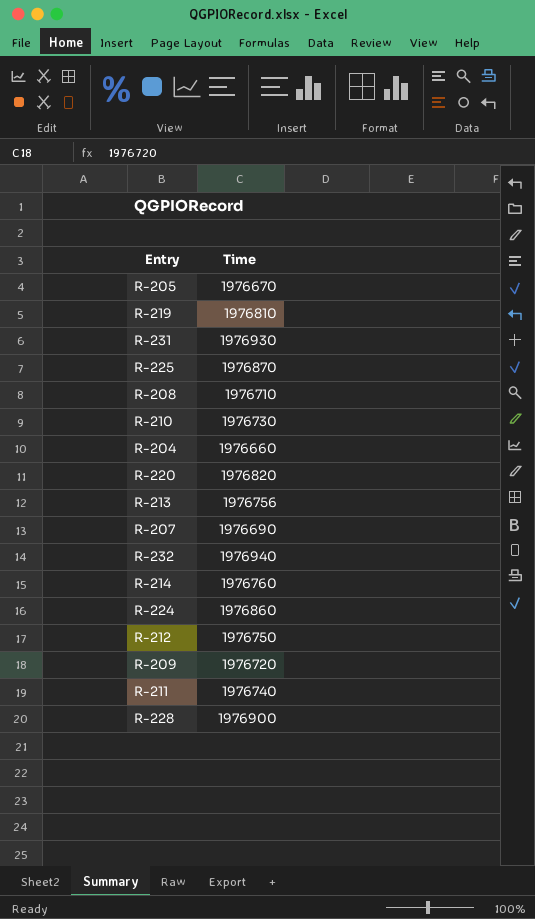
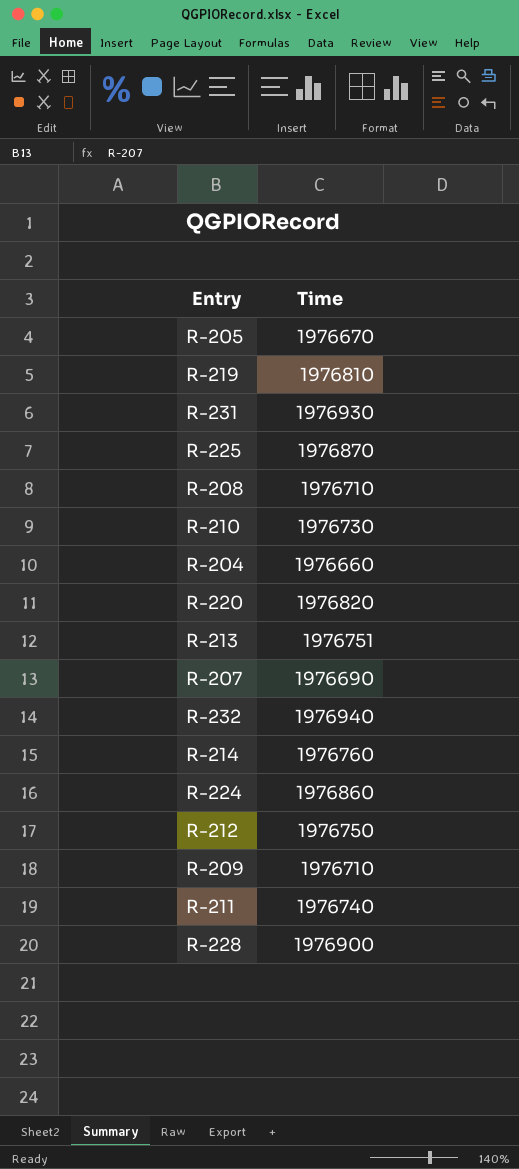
R-213 | Time: 1976756 -> 1976751
R-209 | Time: 1976720 -> 1976710

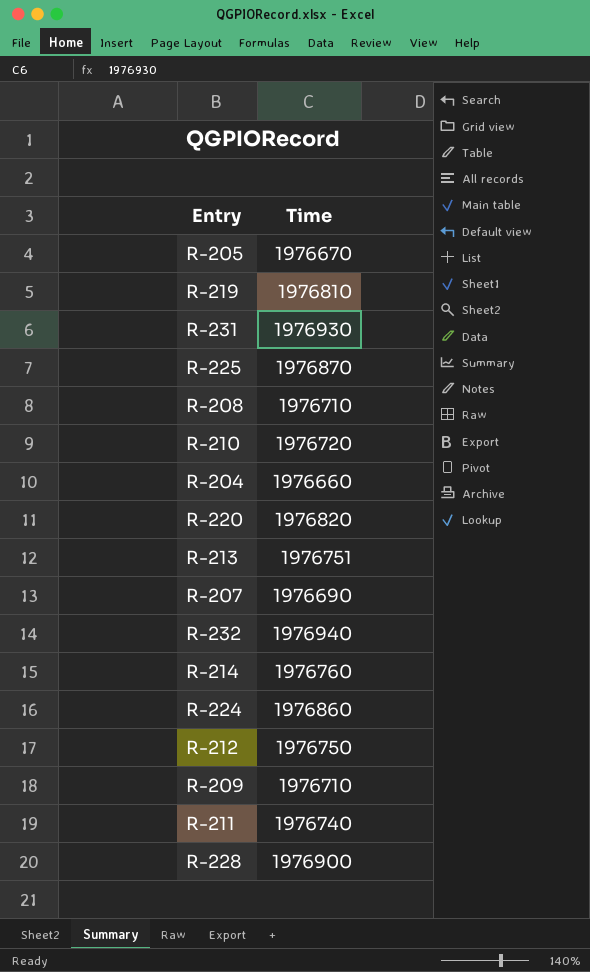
R-210 | Time: 1976730 -> 1976720

